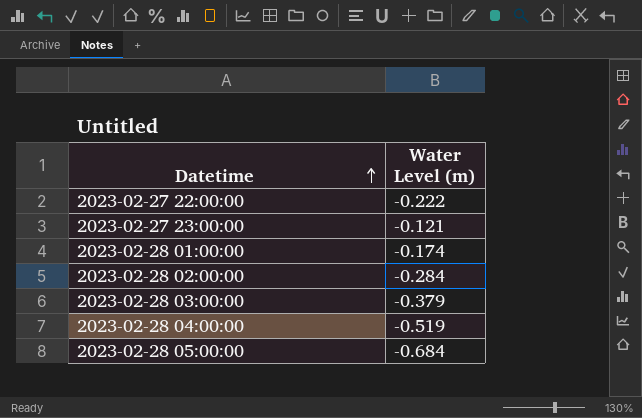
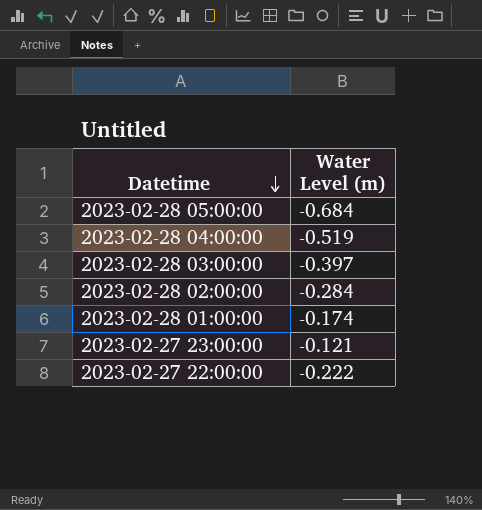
row order: Datetime ascending -> Datetime descending
2023-02-28 03:00:00 | Water Level (m): -0.379 -> -0.397

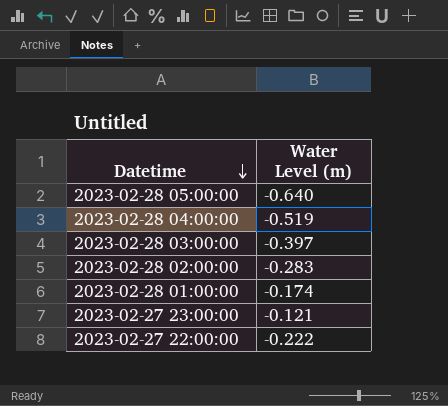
2023-02-28 05:00:00 | Water Level (m): -0.684 -> -0.640
2023-02-28 02:00:00 | Water Level (m): -0.284 -> -0.283

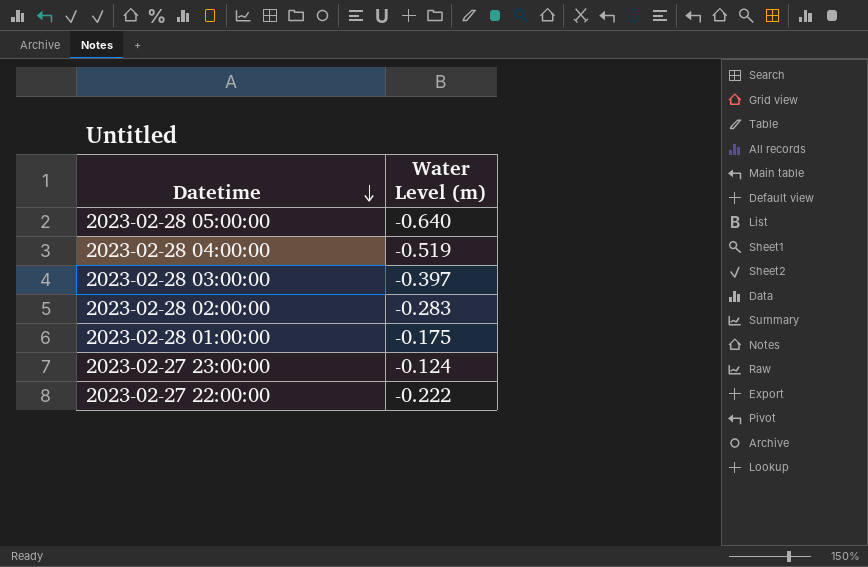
2023-02-28 01:00:00 | Water Level (m): -0.174 -> -0.175
2023-02-27 23:00:00 | Water Level (m): -0.121 -> -0.124

